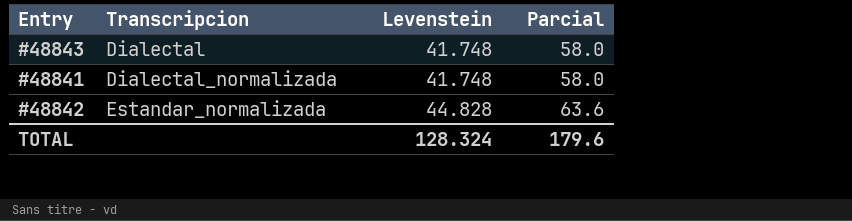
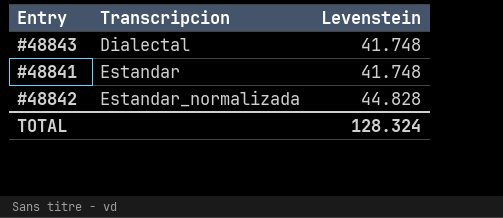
column Parcial | position: 4 -> none
#48841 | Transcripcion: Dialectal_normalizada -> Estandar

